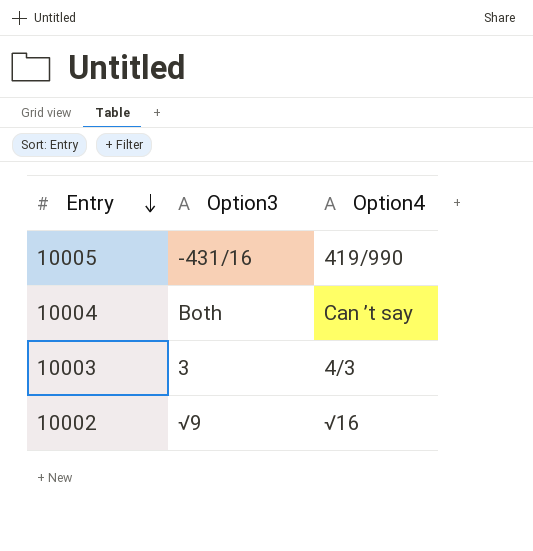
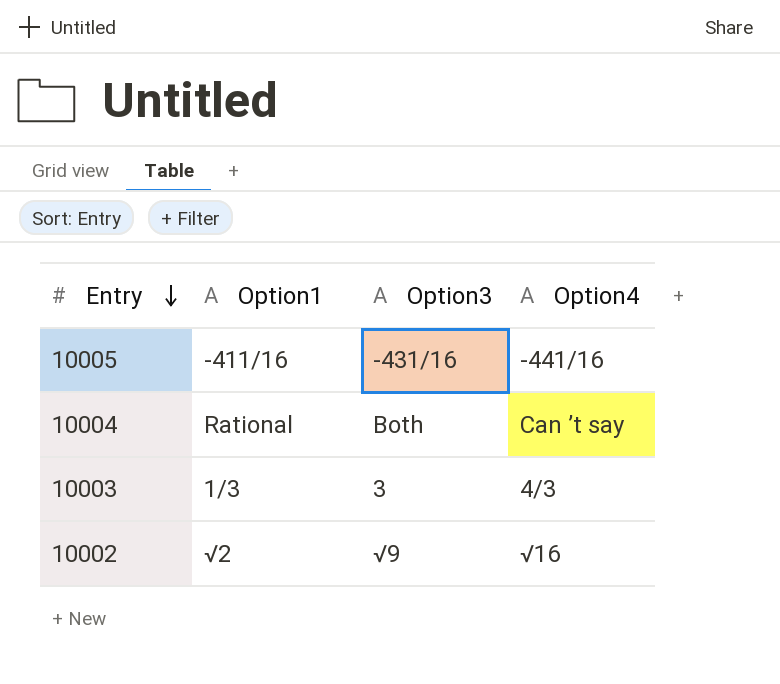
column Option1 | position: none -> 2
10005 | Option4: 419/990 -> -441/16

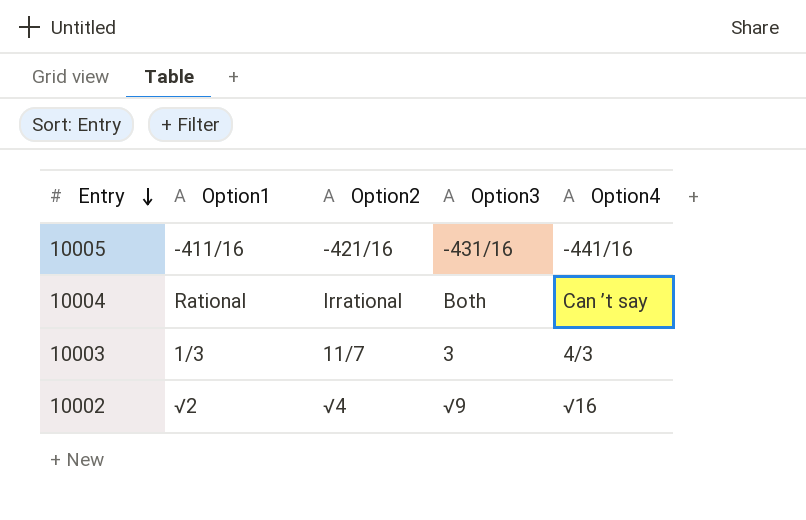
column Option2 | position: none -> 3

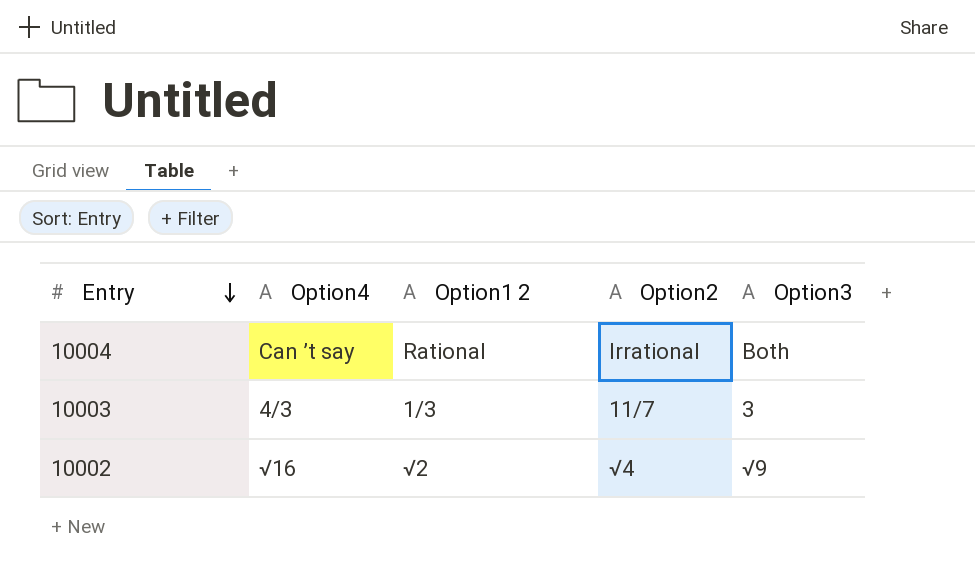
column Option4 | position: 5 -> 2
column name: Option1 -> Option1 2
row 10005: -411/16 | -421/16 | -431/16 | -441/16 -> none

